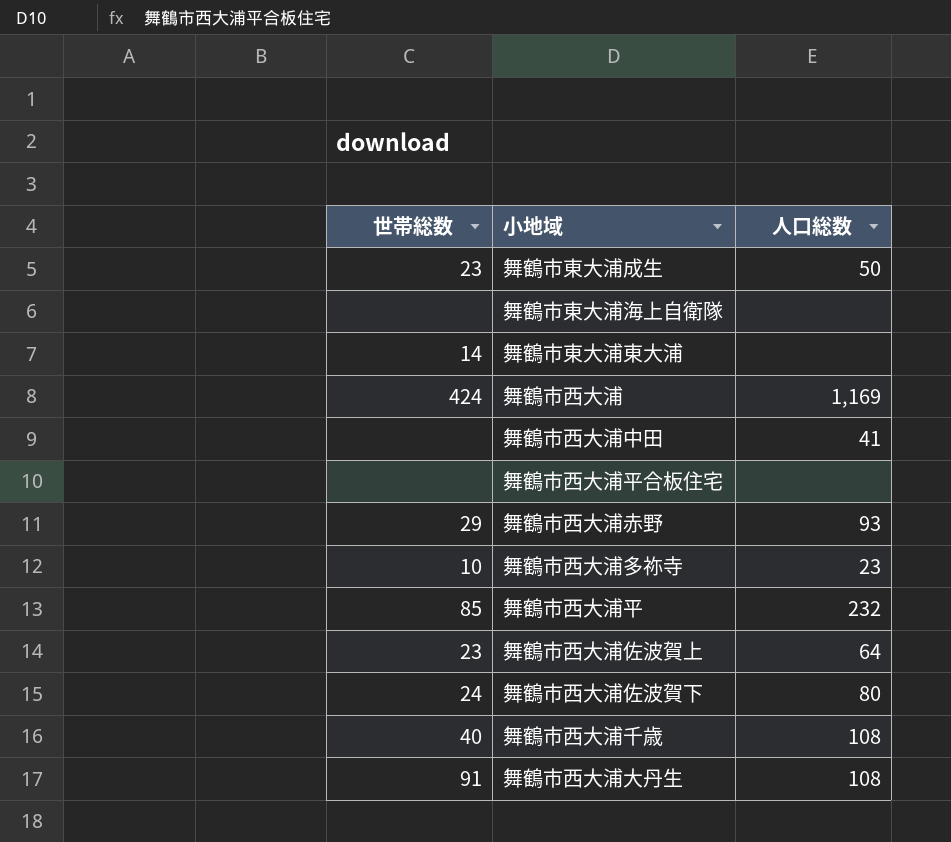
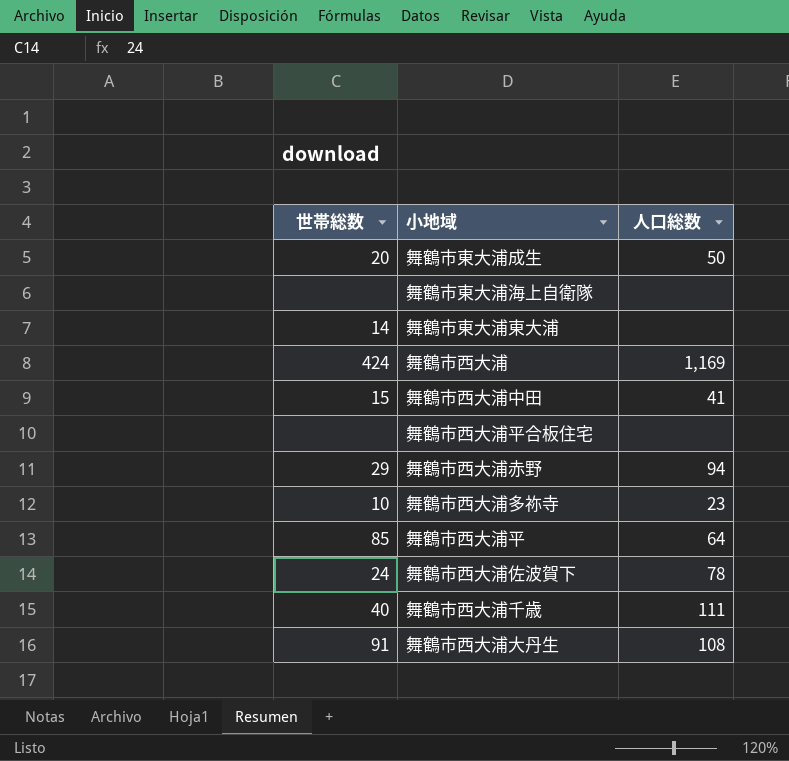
row 舞鶴市西大浦佐波賀上: 23 | 64 -> none
舞鶴市東大浦成生 | 世帯総数: 23 -> 20
舞鶴市西大浦中田 | 世帯総数: none -> 15
舞鶴市西大浦赤野 | 人口総数: 93 -> 94
舞鶴市西大浦平 | 人口総数: 232 -> 64
舞鶴市西大浦佐波賀下 | 人口総数: 80 -> 78
舞鶴市西大浦千歳 | 人口総数: 108 -> 111

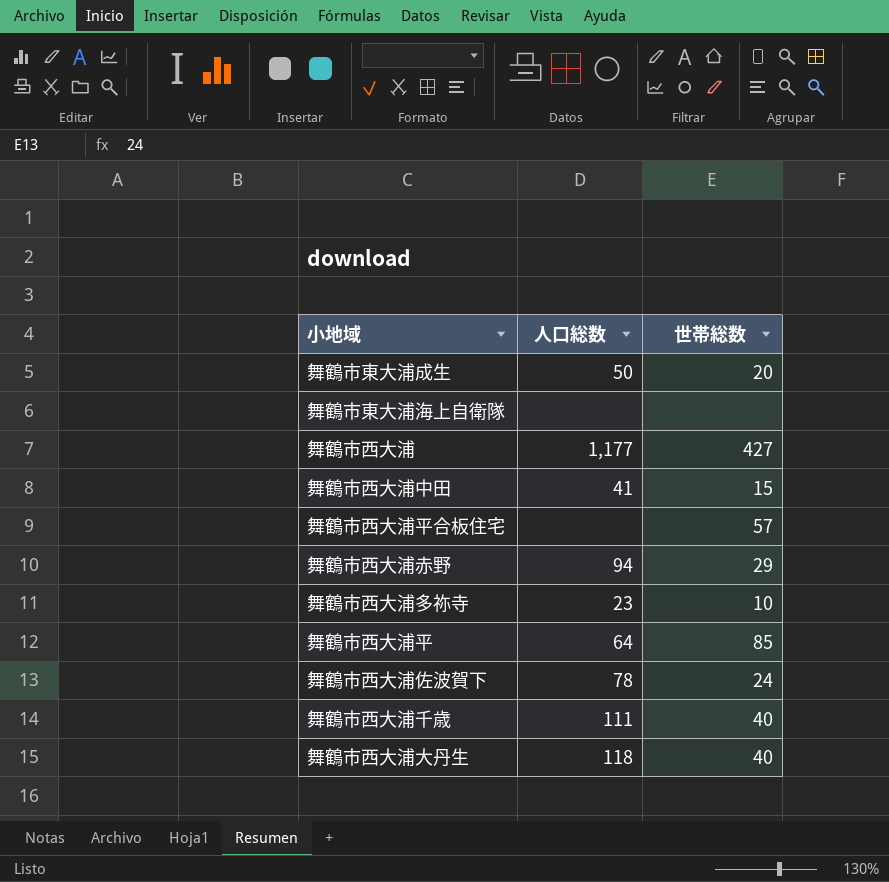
column 世帯総数 | position: 1 -> 3
row 舞鶴市東大浦東大浦: 14 | none -> none
舞鶴市西大浦 | 人口総数: 1,169 -> 1,177
舞鶴市西大浦 | 世帯総数: 424 -> 427
舞鶴市西大浦平合板住宅 | 世帯総数: none -> 57
舞鶴市西大浦大丹生 | 人口総数: 108 -> 118
舞鶴市西大浦大丹生 | 世帯総数: 91 -> 40

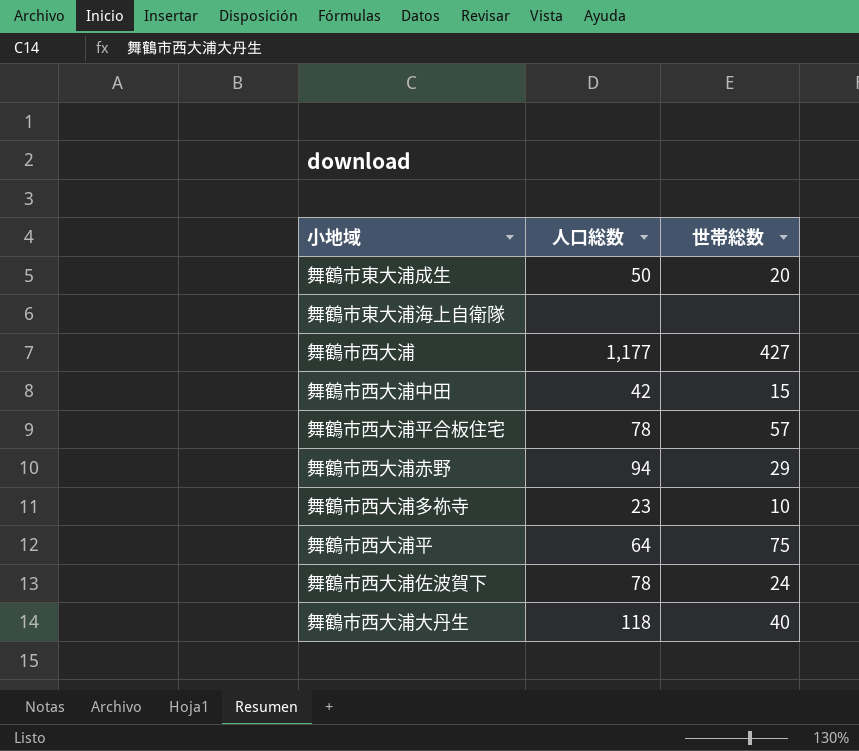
row 舞鶴市西大浦千歳: 111 | 40 -> none
舞鶴市西大浦中田 | 人口総数: 41 -> 42
舞鶴市西大浦平合板住宅 | 人口総数: none -> 78
舞鶴市西大浦平 | 世帯総数: 85 -> 75

